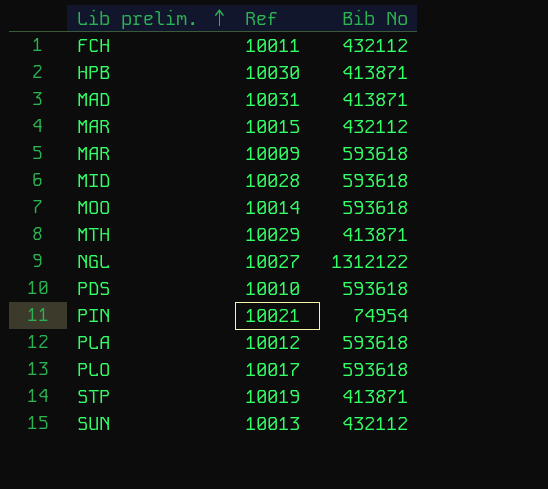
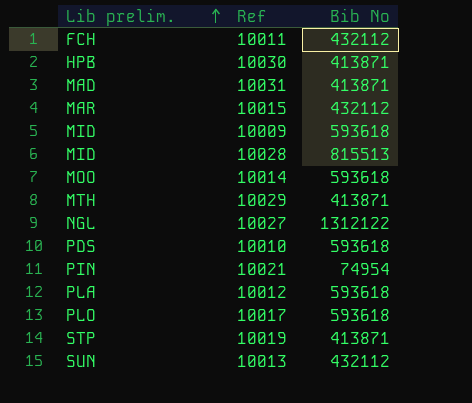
10009 | Lib prelim.: MAR -> MID
10028 | Bib No: 593618 -> 815513

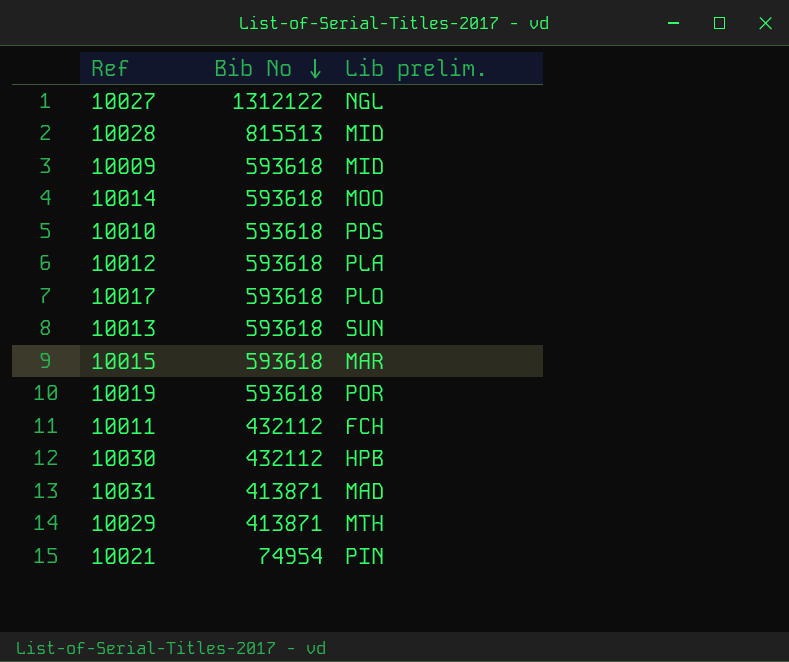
row order: Lib prelim. ascending -> Bib No descending
column Lib prelim. | position: 1 -> 3
10013 | Bib No: 432112 -> 593618
10015 | Bib No: 432112 -> 593618
10019 | Bib No: 413871 -> 593618
10019 | Lib prelim.: STP -> POR
10030 | Bib No: 413871 -> 432112

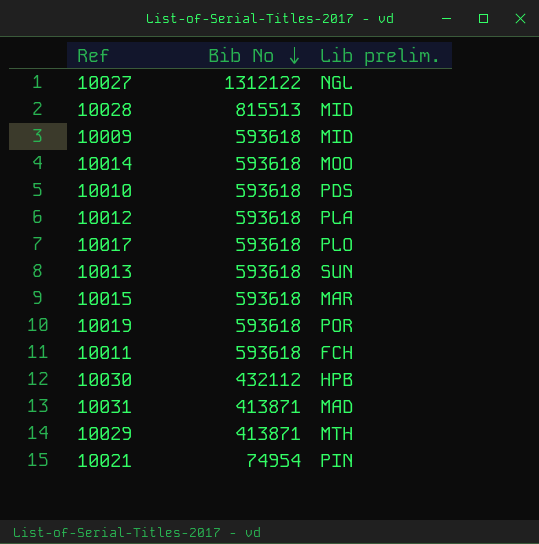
10011 | Bib No: 432112 -> 593618

